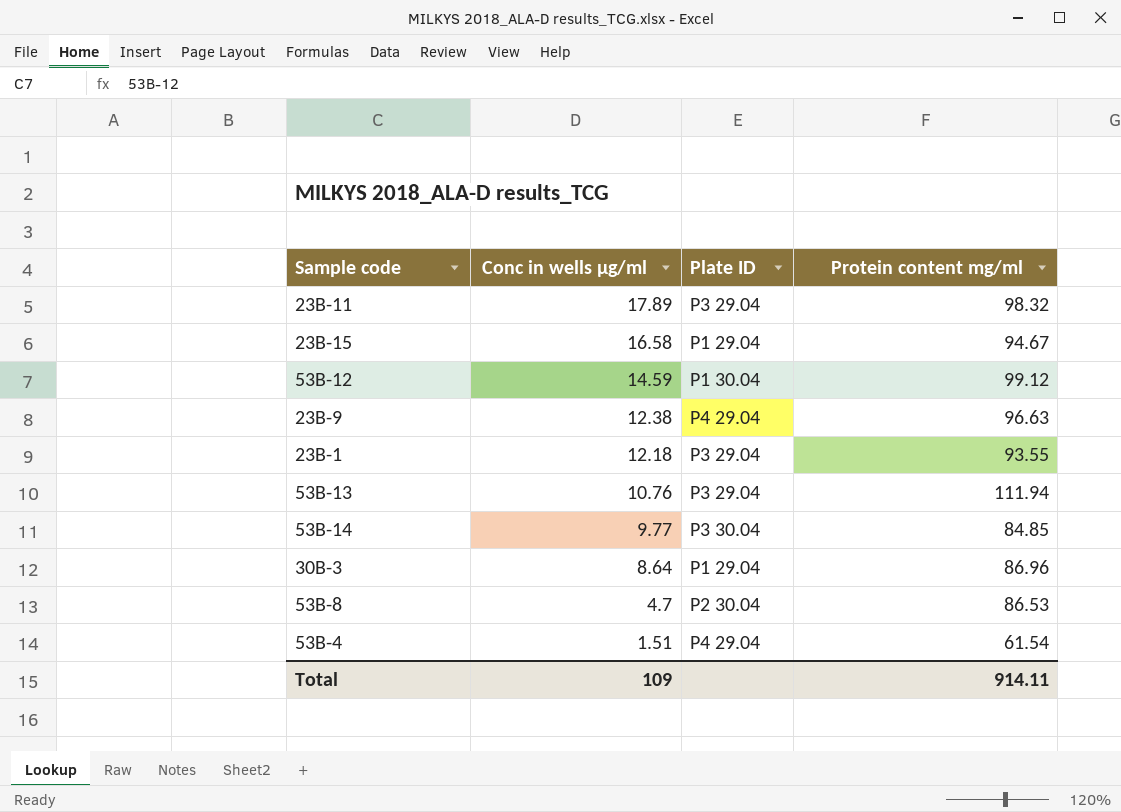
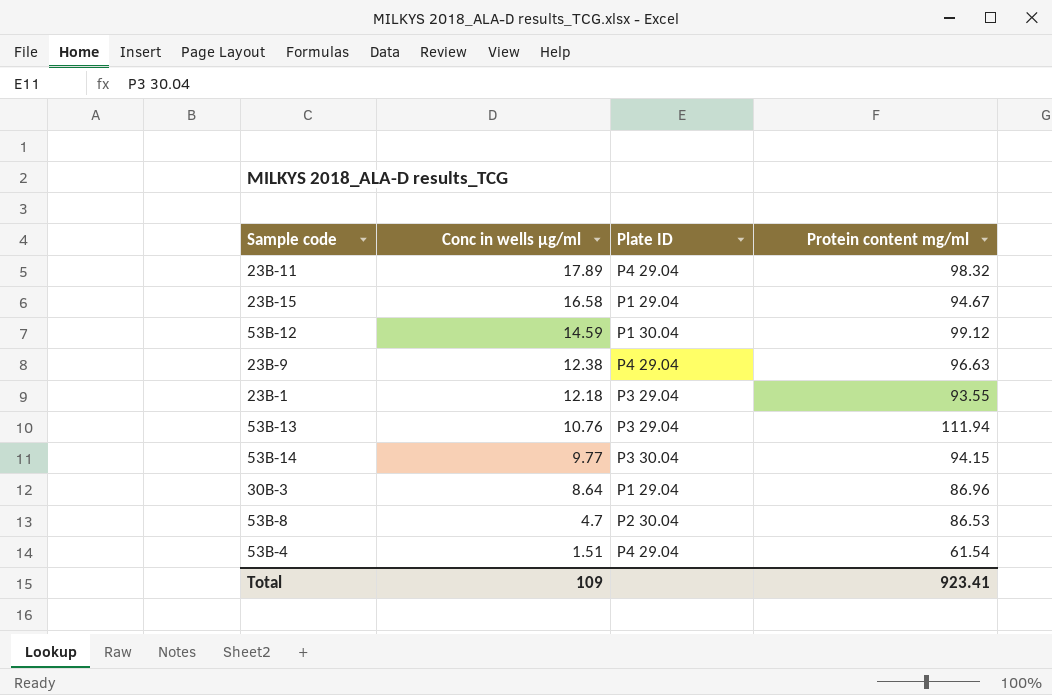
23B-11 | Plate ID: P3 29.04 -> P4 29.04
53B-14 | Protein content mg/ml: 84.85 -> 94.15
Total | Protein content mg/ml: 914.11 -> 923.41

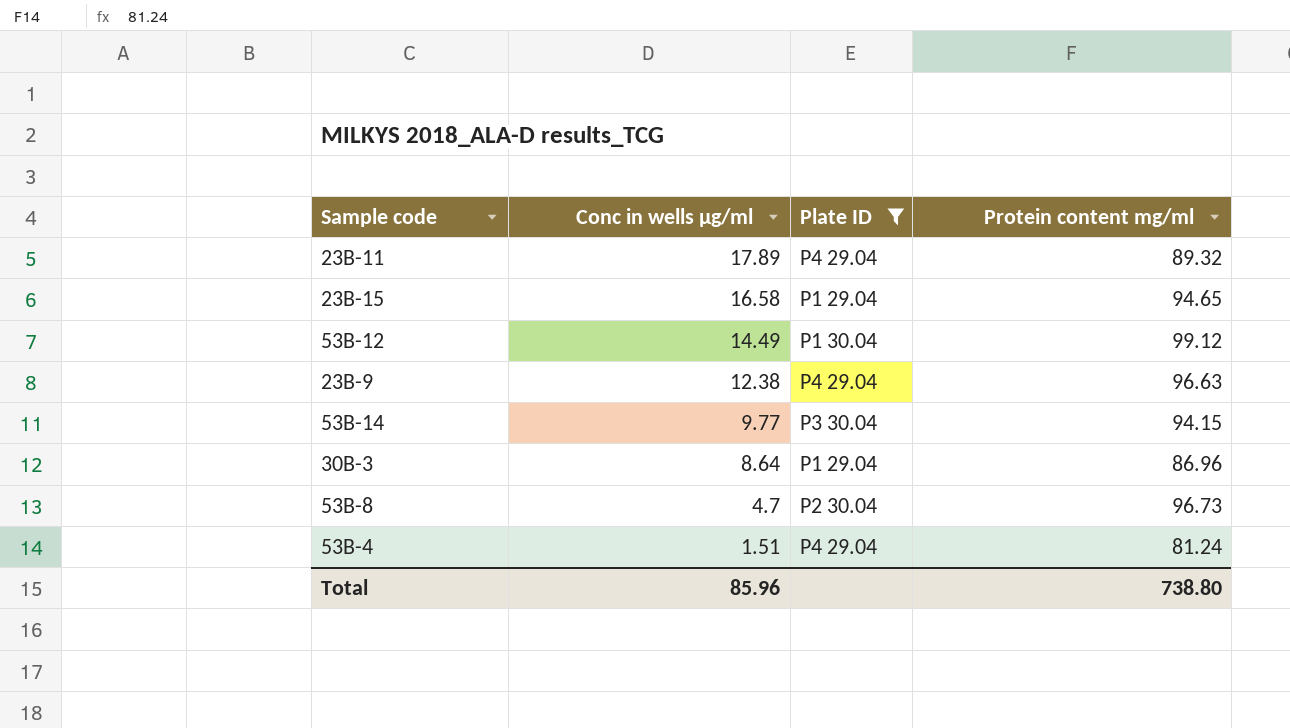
filter: none -> Plate ID != P3 29.04
23B-11 | Protein content mg/ml: 98.32 -> 89.32
23B-15 | Protein content mg/ml: 94.67 -> 94.65
53B-12 | Conc in wells µg/ml: 14.59 -> 14.49
53B-8 | Protein content mg/ml: 86.53 -> 96.73
53B-4 | Protein content mg/ml: 61.54 -> 81.24
Total | Conc in wells µg/ml: 109 -> 85.96
Total | Protein content mg/ml: 923.41 -> 738.80

